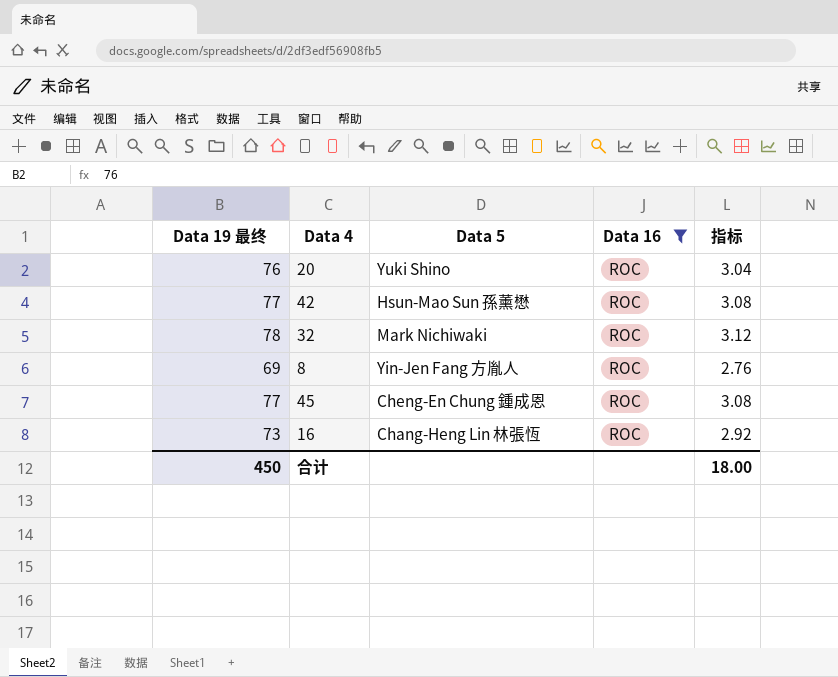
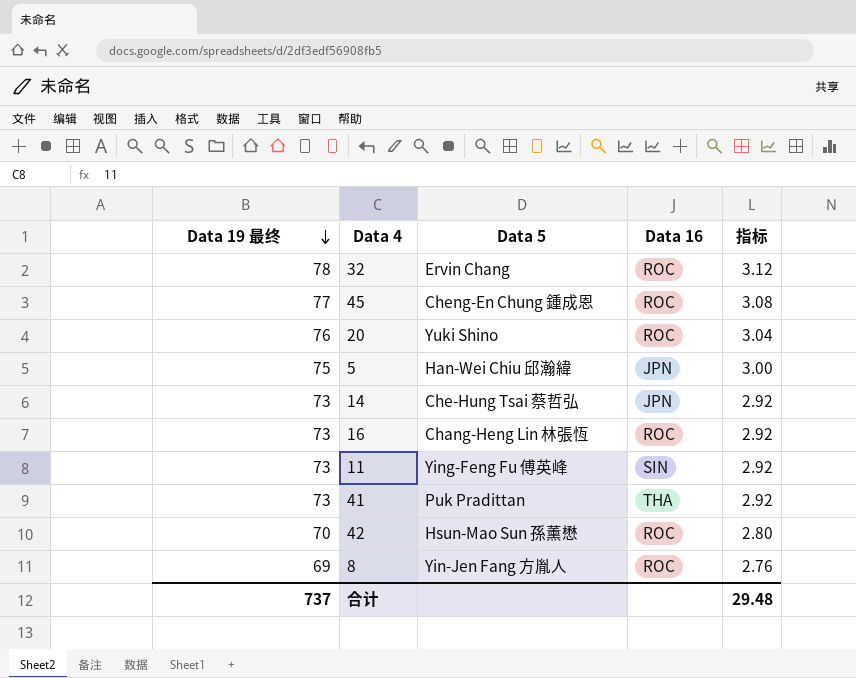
filter: Data 16 = ROC -> none
row order: none -> Data 19 最终 descending
32 | Data 5: Mark Nichiwaki -> Ervin Chang
42 | Data 19 最终: 77 -> 70
42 | 指标: 3.08 -> 2.80
合计 | Data 19 最终: 450 -> 737
合计 | 指标: 18.00 -> 29.48

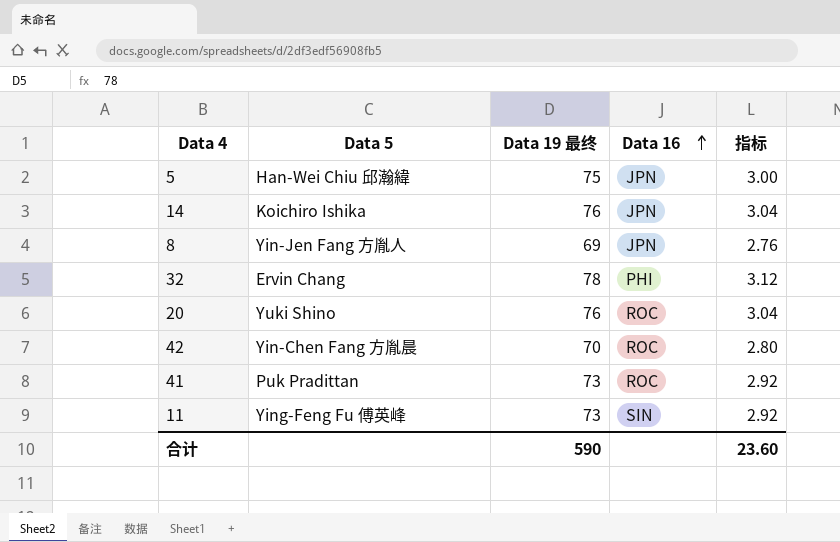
row order: Data 19 最终 descending -> Data 16 ascending
column Data 19 最终 | position: 1 -> 3
row 45: 77 | Cheng-En Chung 鍾成恩 | ROC | 3.08 -> none
row 16: 73 | Chang-Heng Lin 林張恆 | ROC | 2.92 -> none
14 | Data 5: Che-Hung Tsai 蔡哲弘 -> Koichiro Ishika
14 | Data 19 最终: 73 -> 76
14 | 指标: 2.92 -> 3.04
8 | Data 16: ROC -> JPN
32 | Data 16: ROC -> PHI
42 | Data 5: Hsun-Mao Sun 孫薰懋 -> Yin-Chen Fang 方胤晨
41 | Data 16: THA -> ROC
合计 | Data 19 最终: 737 -> 590
合计 | 指标: 29.48 -> 23.60

